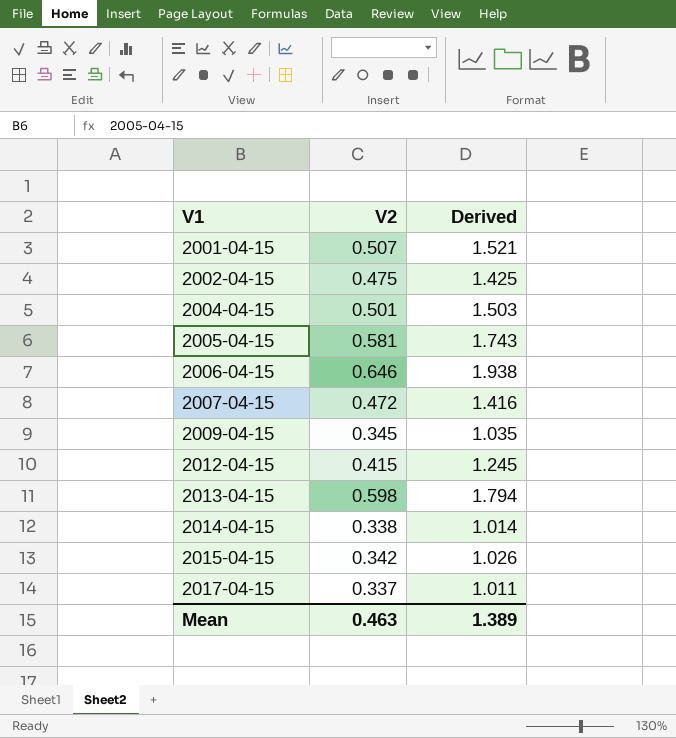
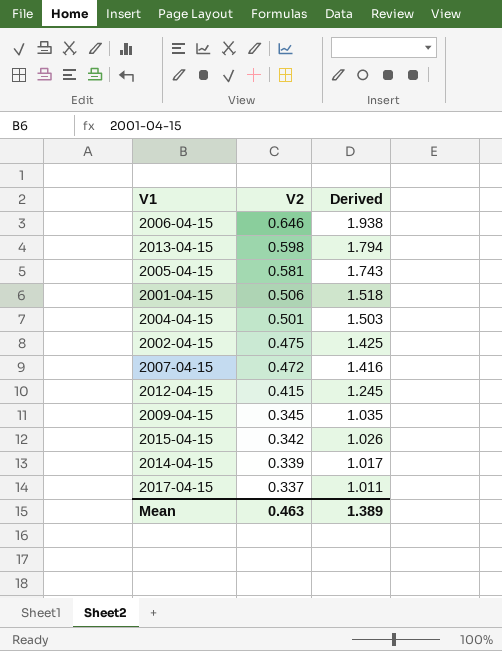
row order: V1 ascending -> V2 descending
2001-04-15 | V2: 0.507 -> 0.506
2001-04-15 | Derived: 1.521 -> 1.518
2014-04-15 | V2: 0.338 -> 0.339
2014-04-15 | Derived: 1.014 -> 1.017

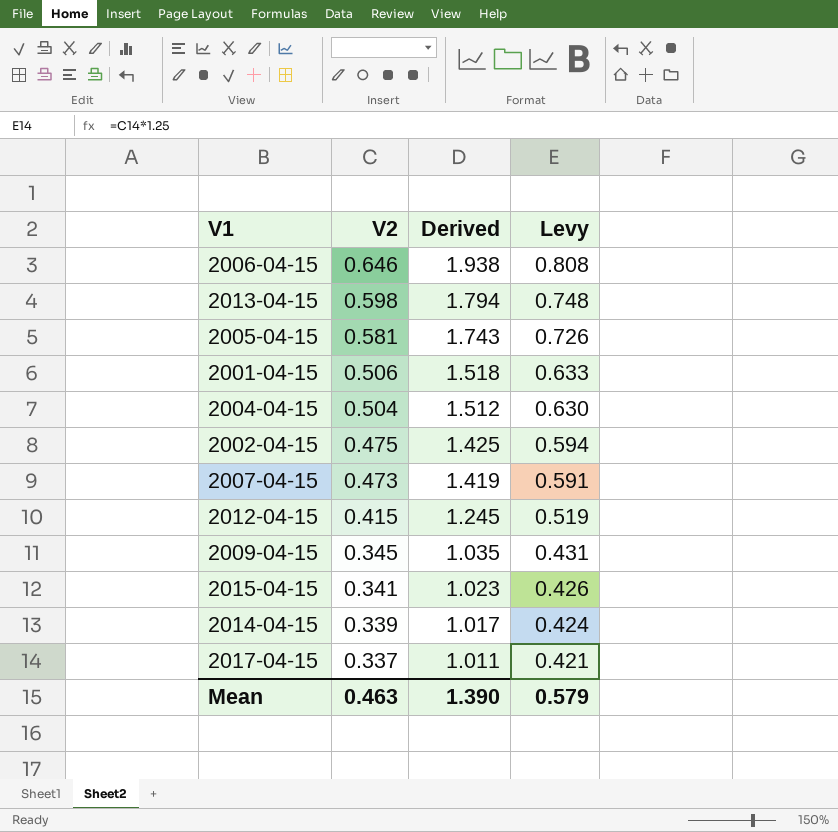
column Levy | formula: none -> [V2] * 1.25
2004-04-15 | V2: 0.501 -> 0.504
2004-04-15 | Derived: 1.503 -> 1.512
2007-04-15 | V2: 0.472 -> 0.473
2007-04-15 | Derived: 1.416 -> 1.419
2015-04-15 | V2: 0.342 -> 0.341
2015-04-15 | Derived: 1.026 -> 1.023
Mean | Derived: 1.389 -> 1.390

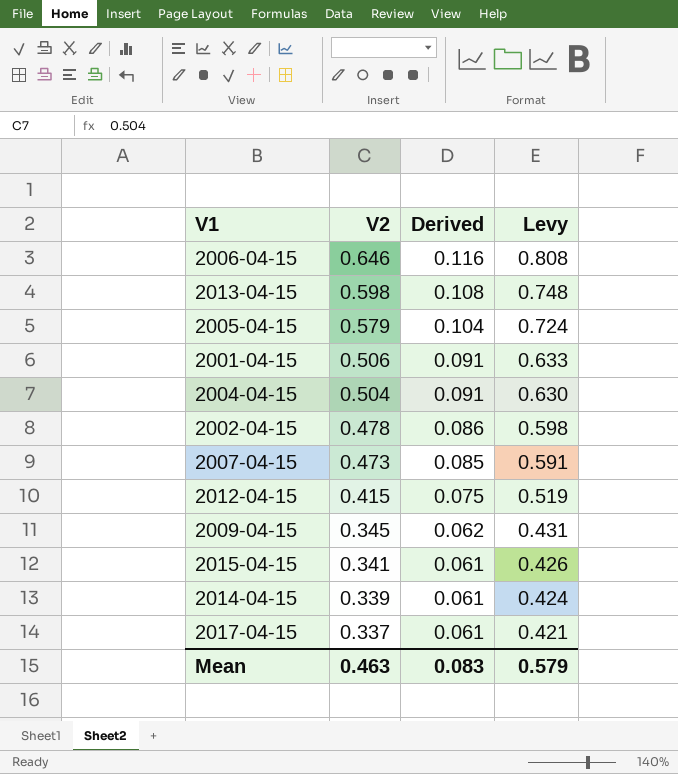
column Derived | formula: [V2] * 3 -> [V2] * 0.18
2005-04-15 | V2: 0.581 -> 0.579
2005-04-15 | Levy: 0.726 -> 0.724
2002-04-15 | V2: 0.475 -> 0.478
2002-04-15 | Levy: 0.594 -> 0.598
Mean | Derived: 1.390 -> 0.083

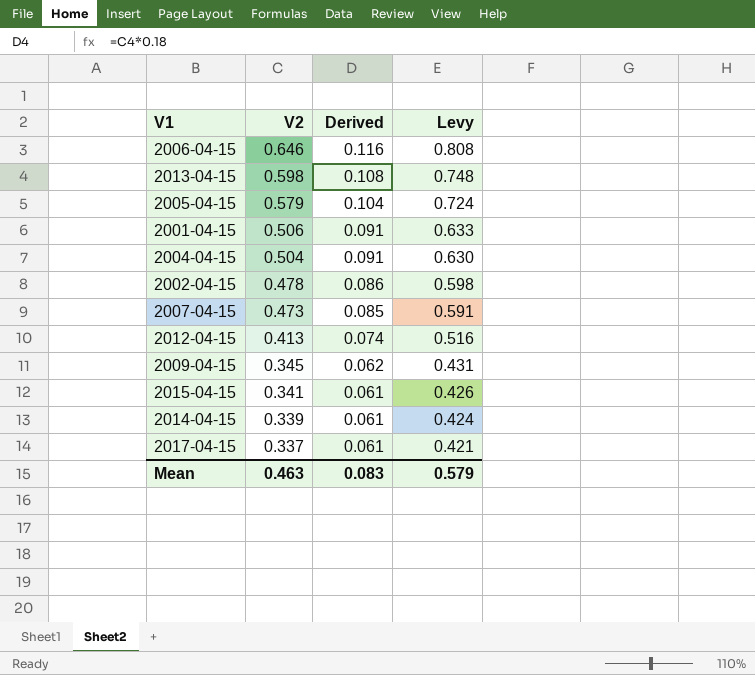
2012-04-15 | V2: 0.415 -> 0.413
2012-04-15 | Derived: 0.075 -> 0.074
2012-04-15 | Levy: 0.519 -> 0.516

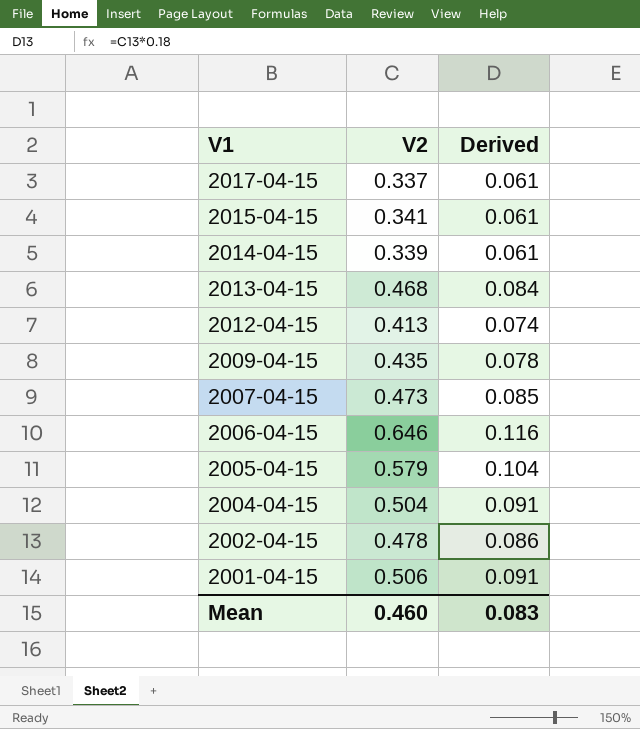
row order: V2 descending -> V1 descending
column Levy | formula: [V2] * 1.25 -> none
2013-04-15 | V2: 0.598 -> 0.468
2013-04-15 | Derived: 0.108 -> 0.084
2009-04-15 | V2: 0.345 -> 0.435
2009-04-15 | Derived: 0.062 -> 0.078
Mean | V2: 0.463 -> 0.460

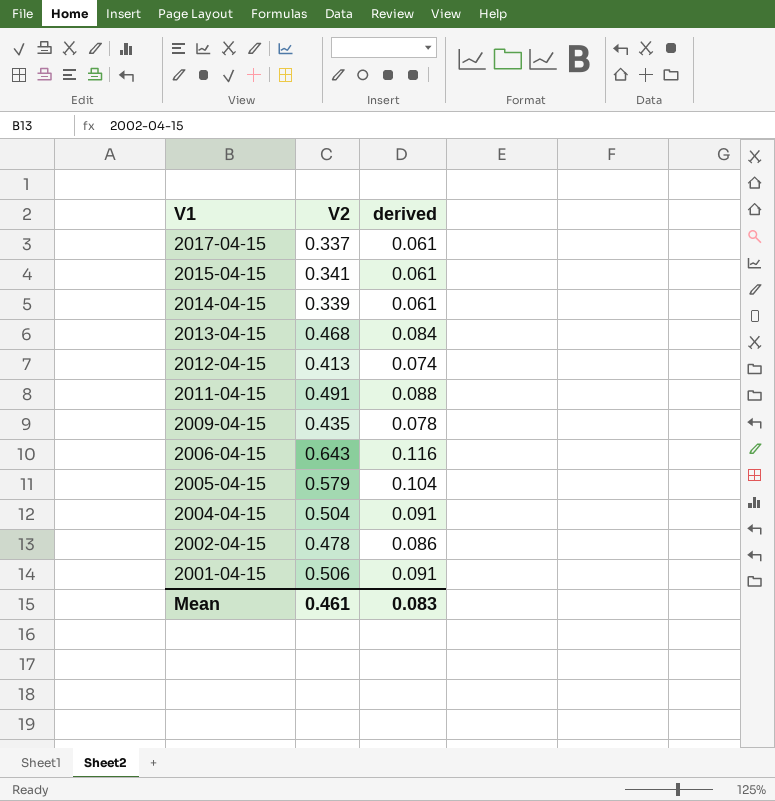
column name: Derived -> derived
row 2007-04-15: 0.473 | 0.085 -> none
row 2011-04-15: none -> 0.491 | 0.088
2006-04-15 | V2: 0.646 -> 0.643
Mean | V2: 0.460 -> 0.461

